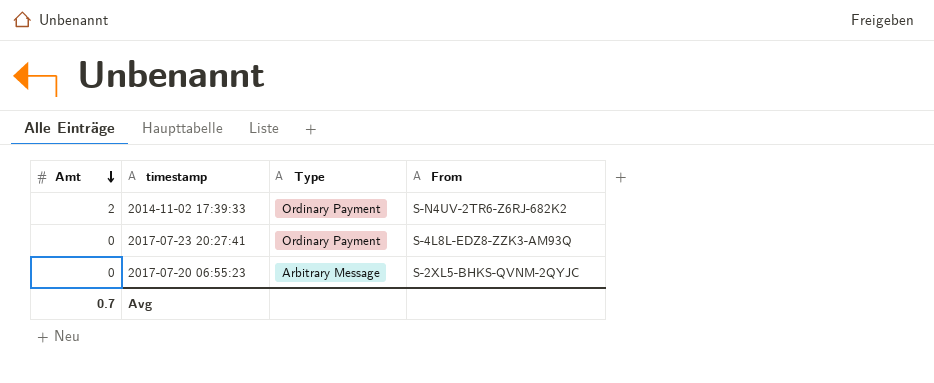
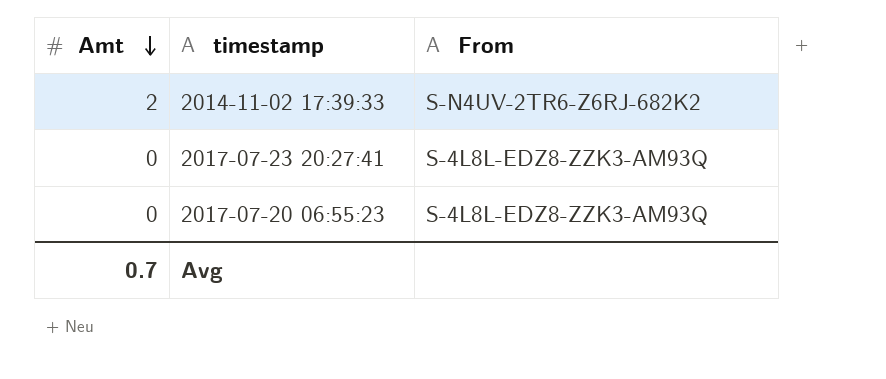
column Type | position: 3 -> none
2017-07-20 06:55:23 | From: S-2XL5-BHKS-QVNM-2QYJC -> S-4L8L-EDZ8-ZZK3-AM93Q

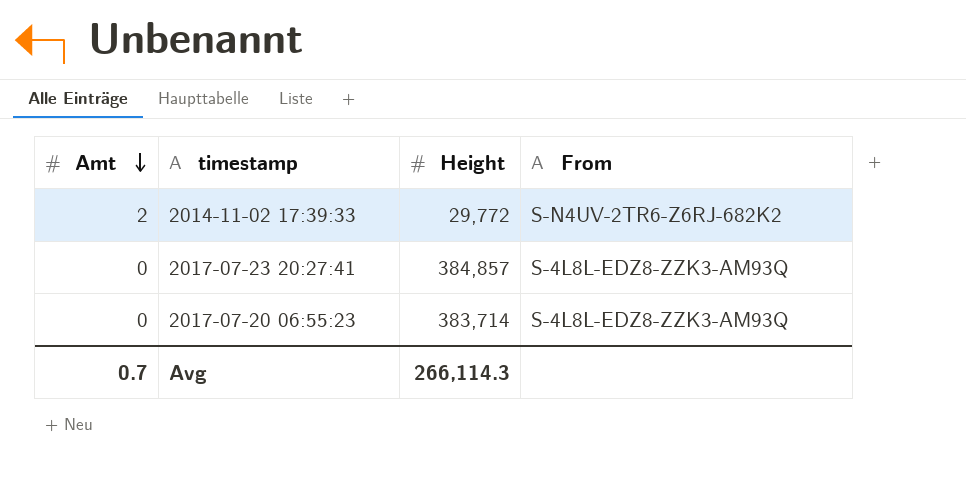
column Height | position: none -> 3

